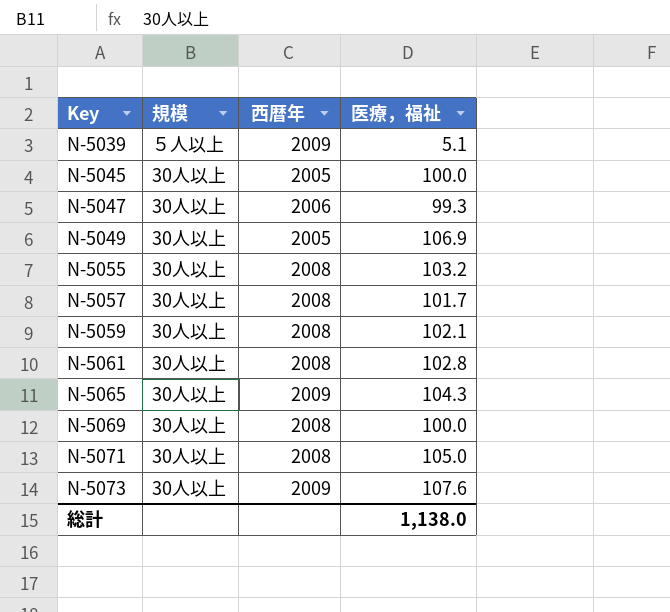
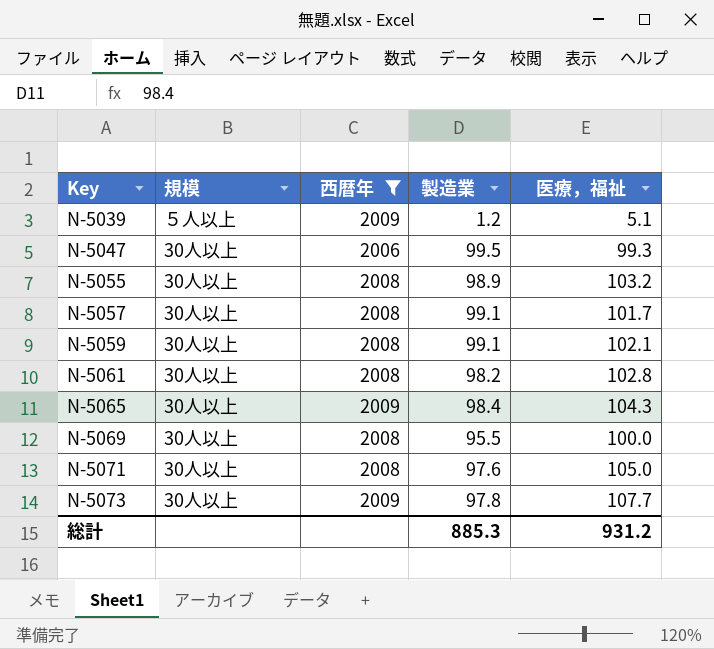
filter: none -> 西暦年 != 2005
column 製造業 | position: none -> 4
N-5073 | 医療，福祉: 107.6 -> 107.7
総計 | 医療，福祉: 1,138.0 -> 931.2

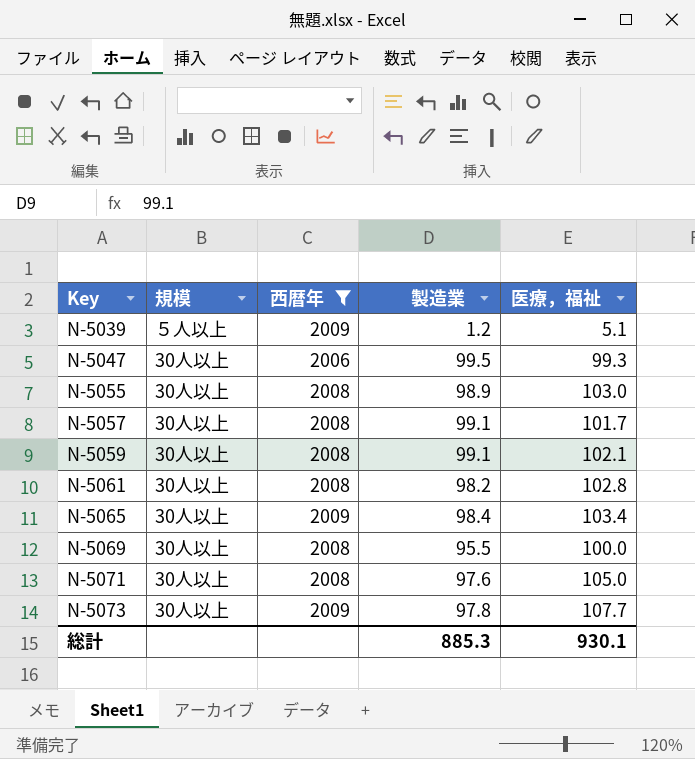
N-5055 | 医療，福祉: 103.2 -> 103.0
N-5065 | 医療，福祉: 104.3 -> 103.4
総計 | 医療，福祉: 931.2 -> 930.1

